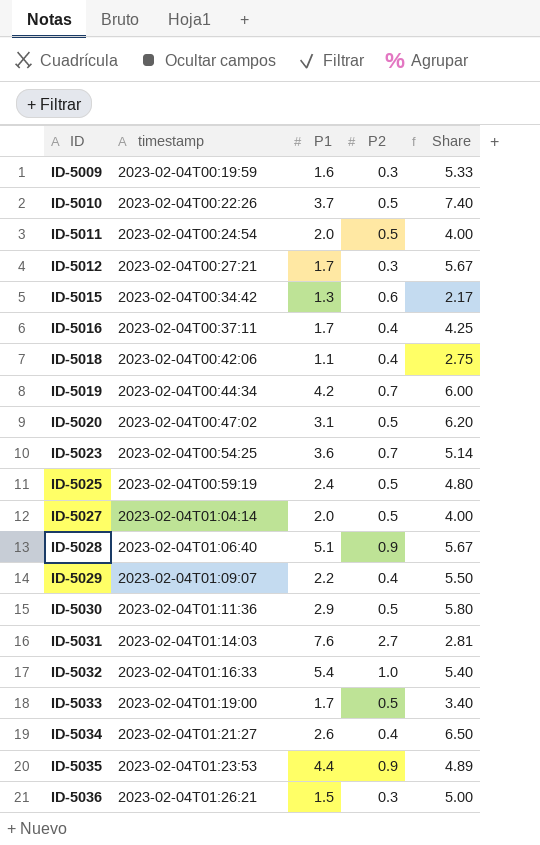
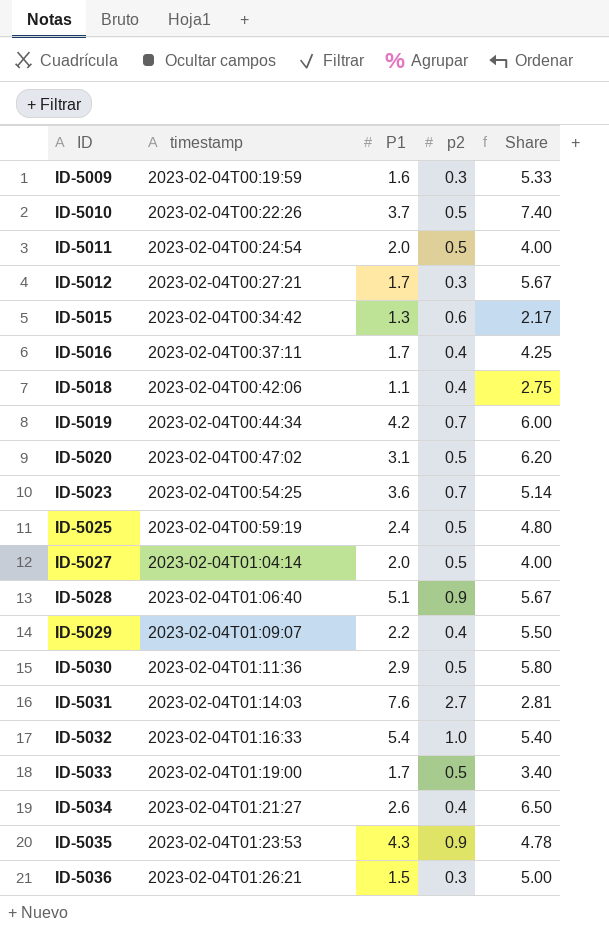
column name: P2 -> p2
ID-5035 | P1: 4.4 -> 4.3
ID-5035 | Share: 4.89 -> 4.78

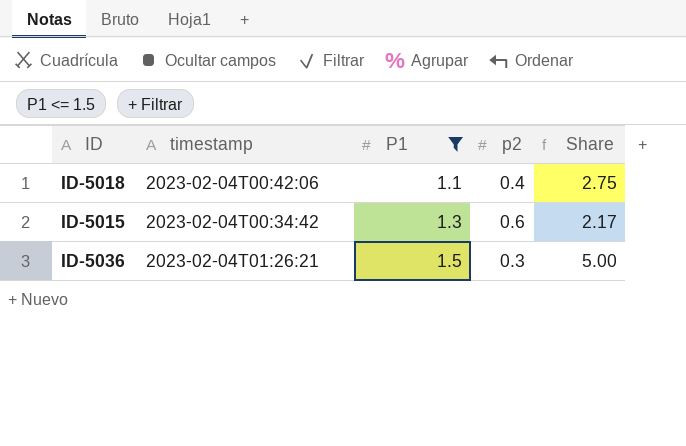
filter: none -> P1 <= 1.5
row order: ID ascending -> P1 ascending

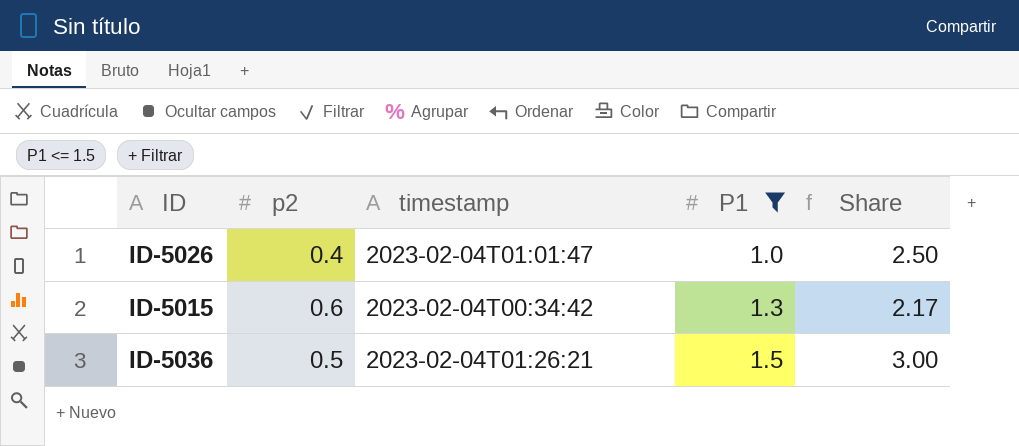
column p2 | position: 4 -> 2
row ID-5018: 2023-02-04T00:42:06 | 1.1 | 0.4 | 2.75 -> none
row ID-5026: none -> 0.4 | 2023-02-04T01:01:47 | 1.0 | 2.50
ID-5036 | p2: 0.3 -> 0.5
ID-5036 | Share: 5.00 -> 3.00

